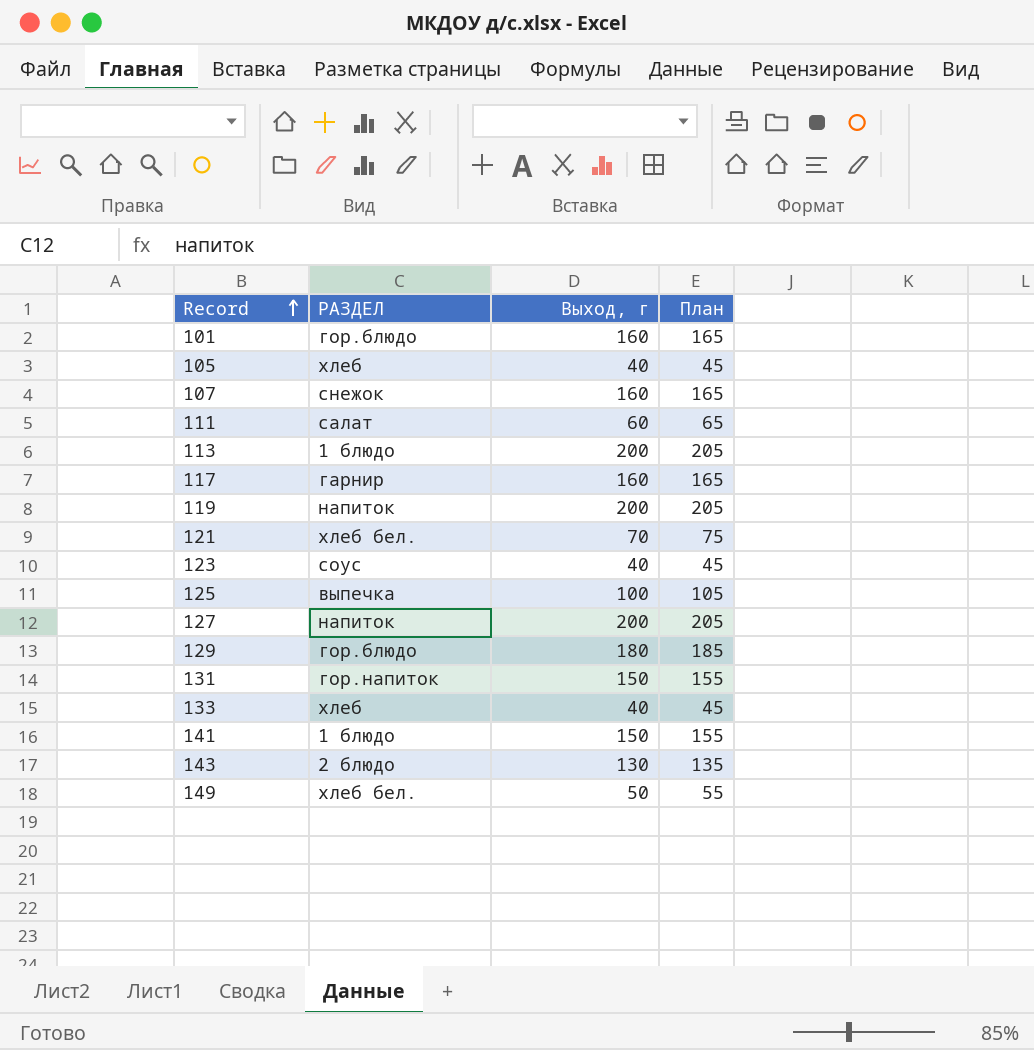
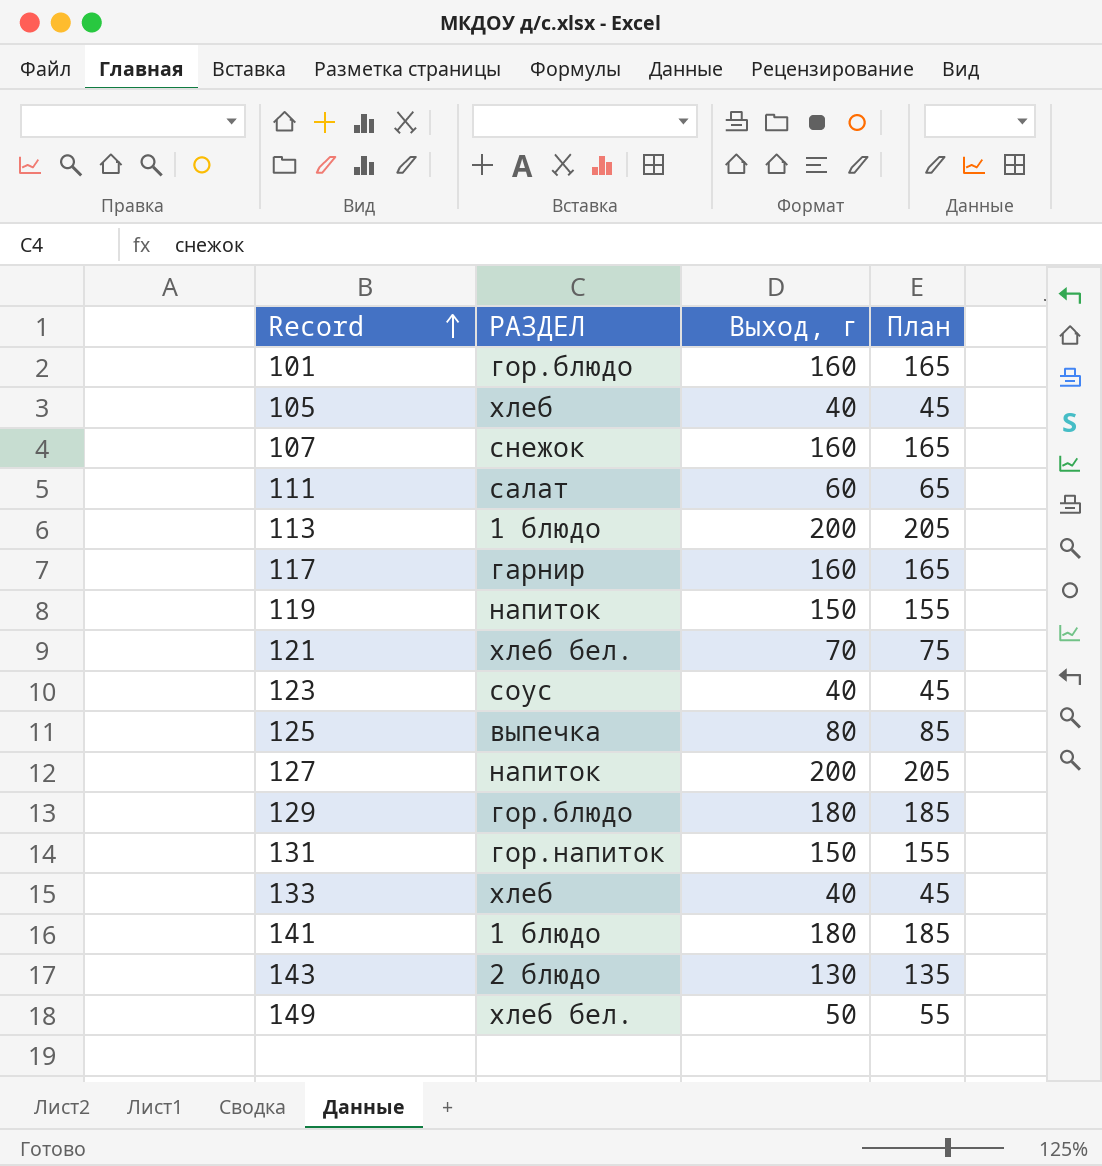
119 | Выход, г: 200 -> 150
119 | План: 205 -> 155
125 | Выход, г: 100 -> 80
125 | План: 105 -> 85
141 | Выход, г: 150 -> 180
141 | План: 155 -> 185

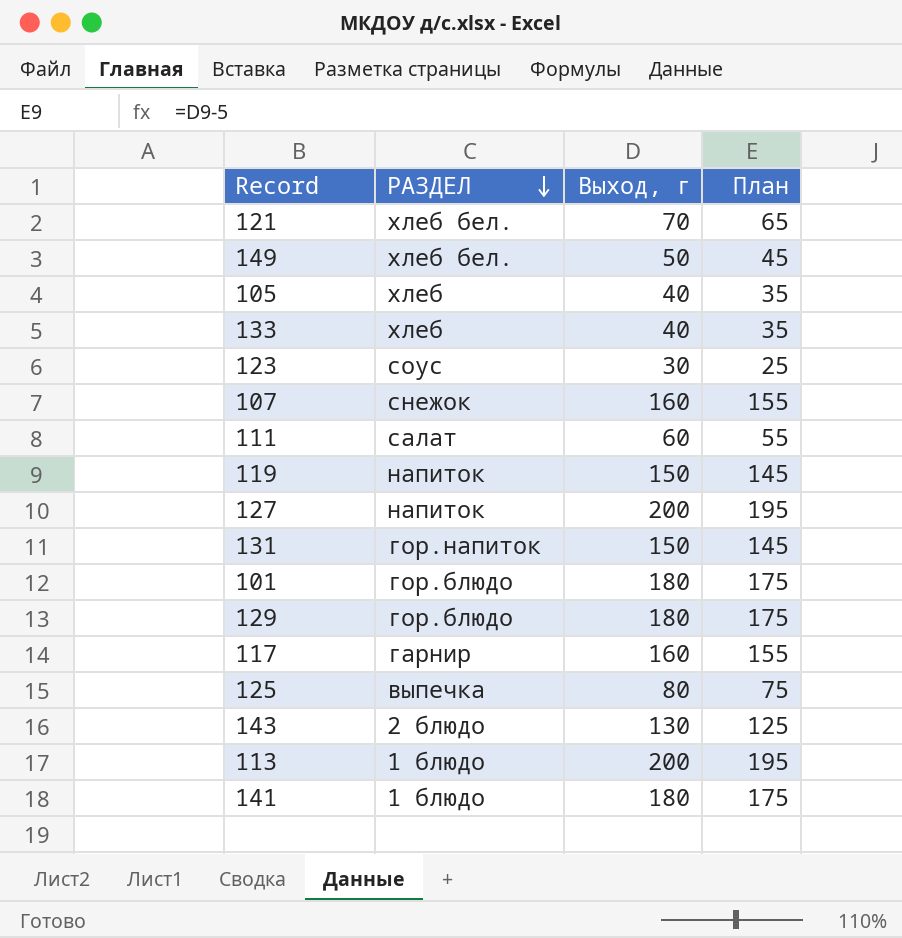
row order: Record ascending -> РАЗДЕЛ descending
column План | formula: [Выход, г] + 5 -> [Выход, г] - 5
123 | Выход, г: 40 -> 30
101 | Выход, г: 160 -> 180

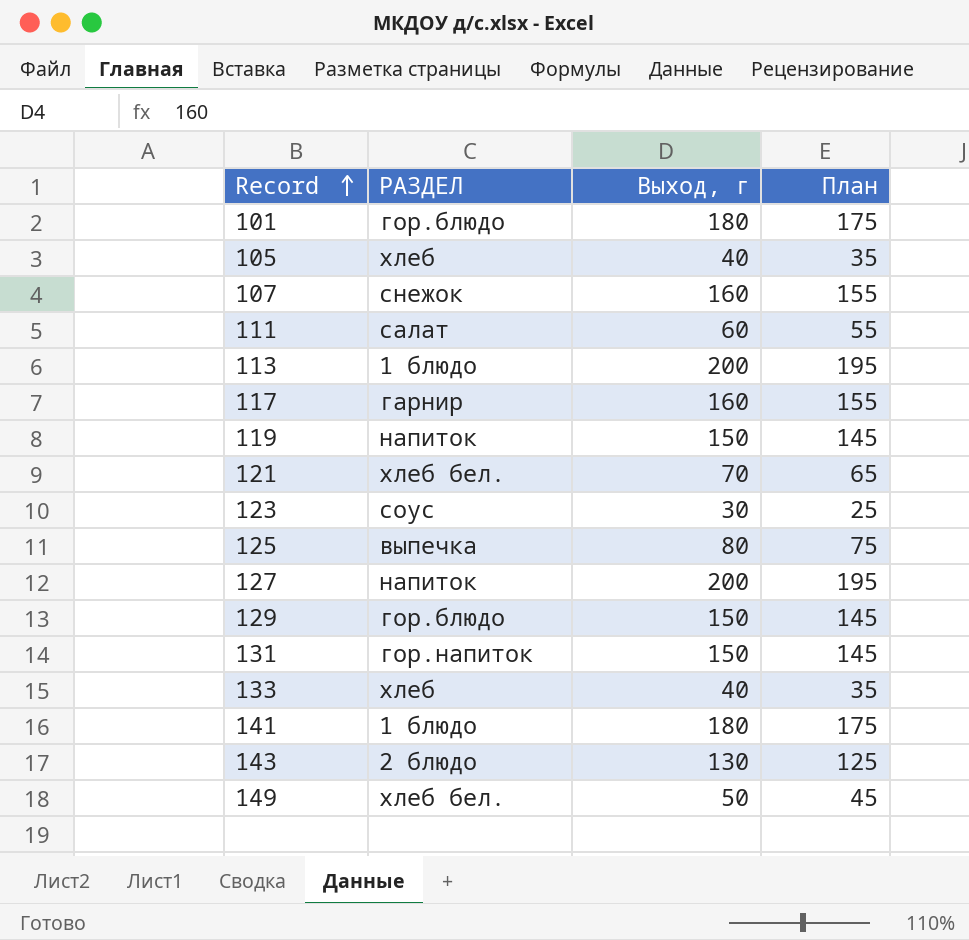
row order: РАЗДЕЛ descending -> Record ascending
129 | Выход, г: 180 -> 150
129 | План: 175 -> 145

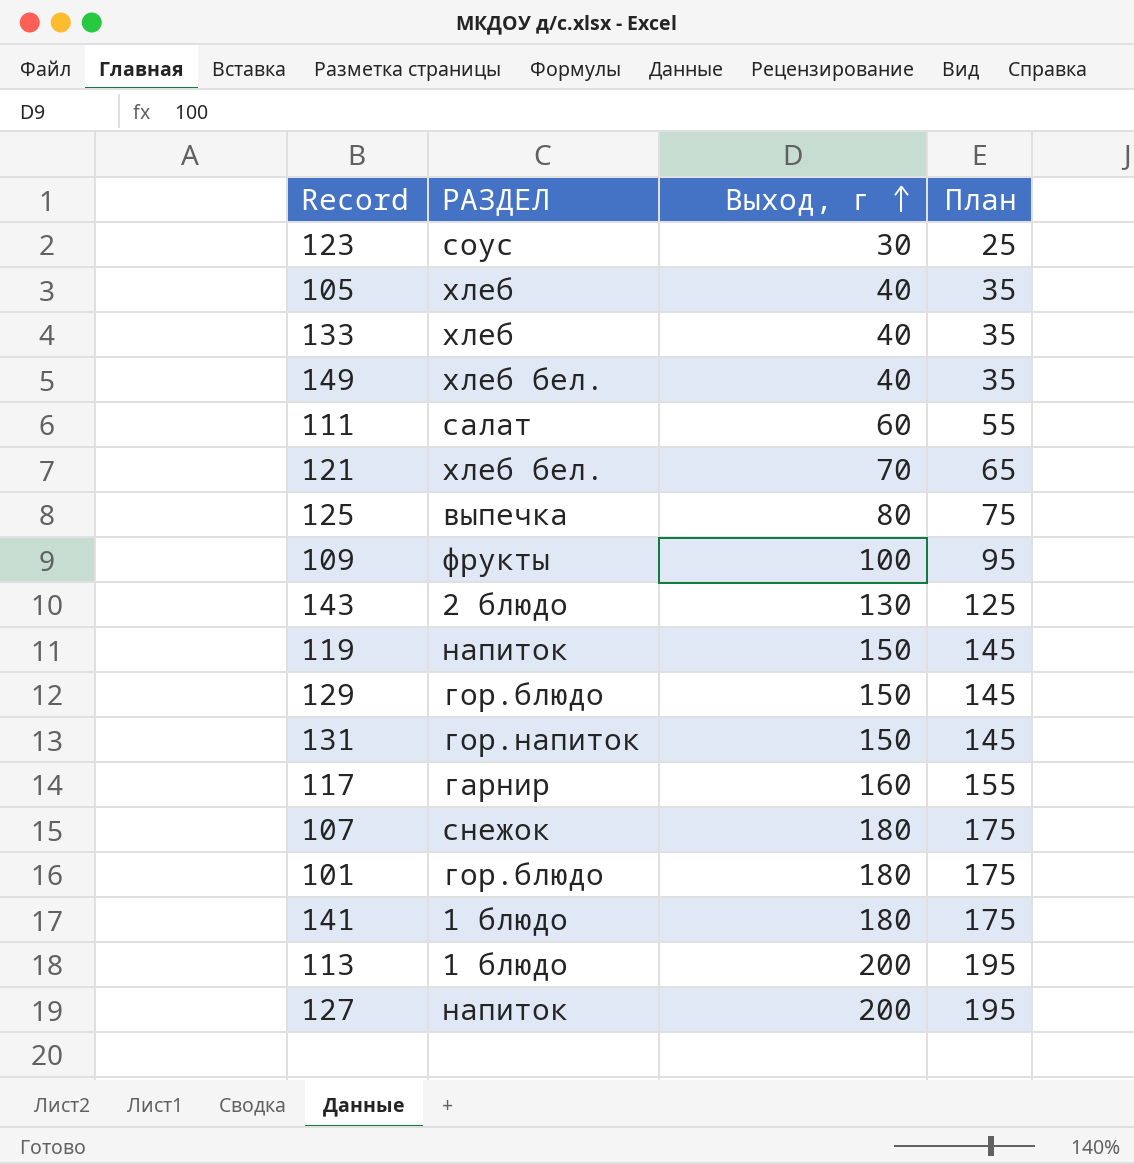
row order: Record ascending -> Выход, г ascending
149 | Выход, г: 50 -> 40
149 | План: 45 -> 35
row 109: none -> фрукты | 100 | 95
107 | Выход, г: 160 -> 180
107 | План: 155 -> 175

